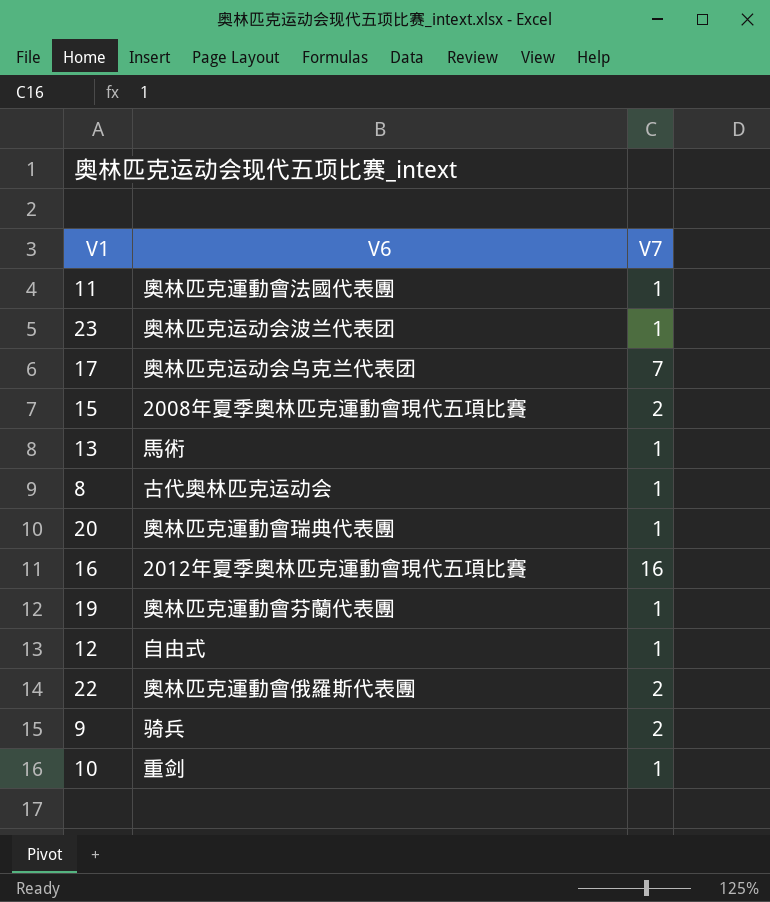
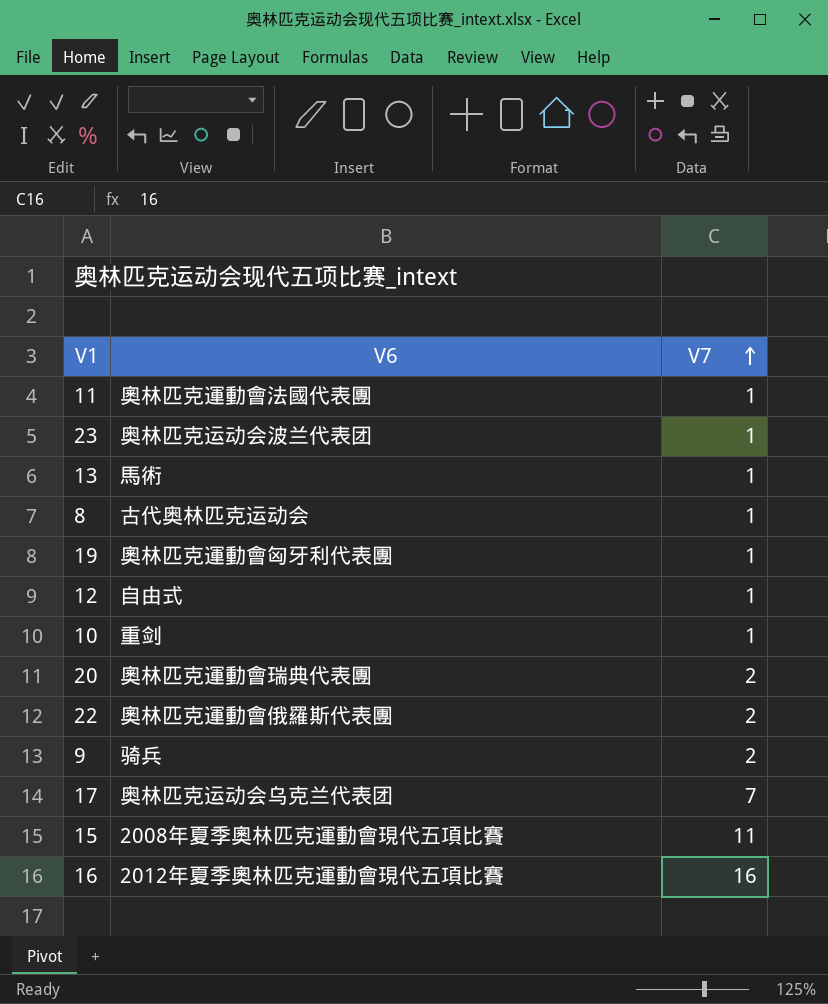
row order: none -> V7 ascending
19 | V6: 奧林匹克運動會芬蘭代表團 -> 奧林匹克運動會匈牙利代表團
20 | V7: 1 -> 2
15 | V7: 2 -> 11

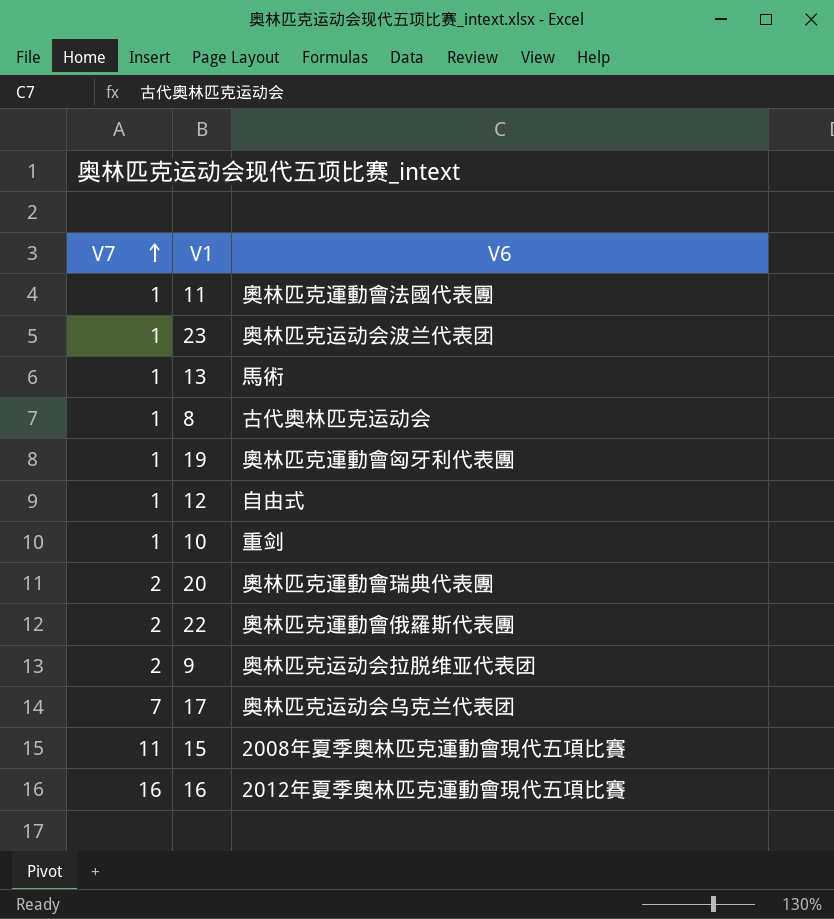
column V7 | position: 3 -> 1
9 | V6: 骑兵 -> 奥林匹克运动会拉脱维亚代表团

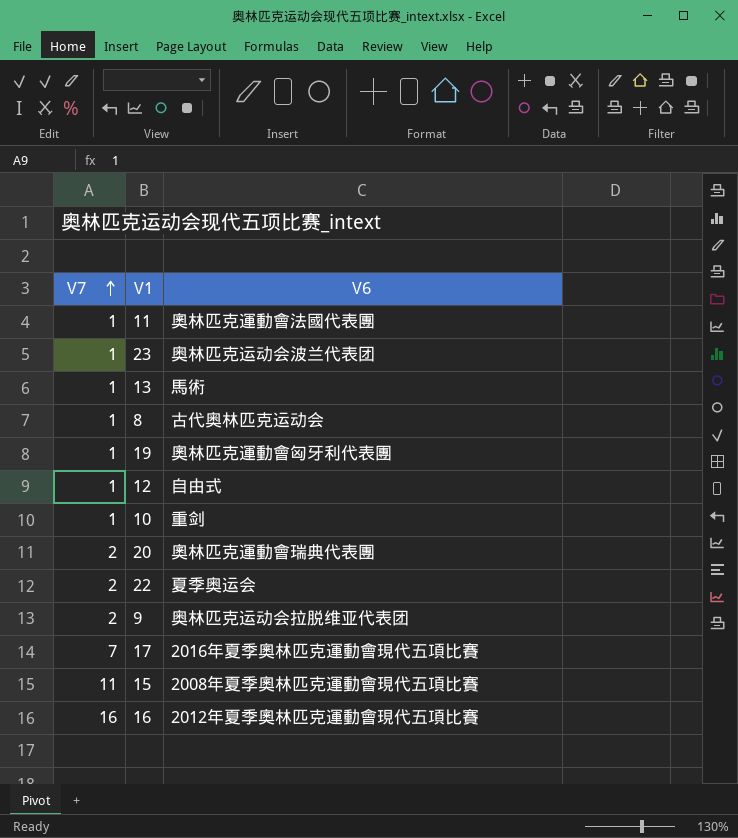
22 | V6: 奧林匹克運動會俄羅斯代表團 -> 夏季奥运会
17 | V6: 奥林匹克运动会乌克兰代表团 -> 2016年夏季奧林匹克運動會現代五項比賽

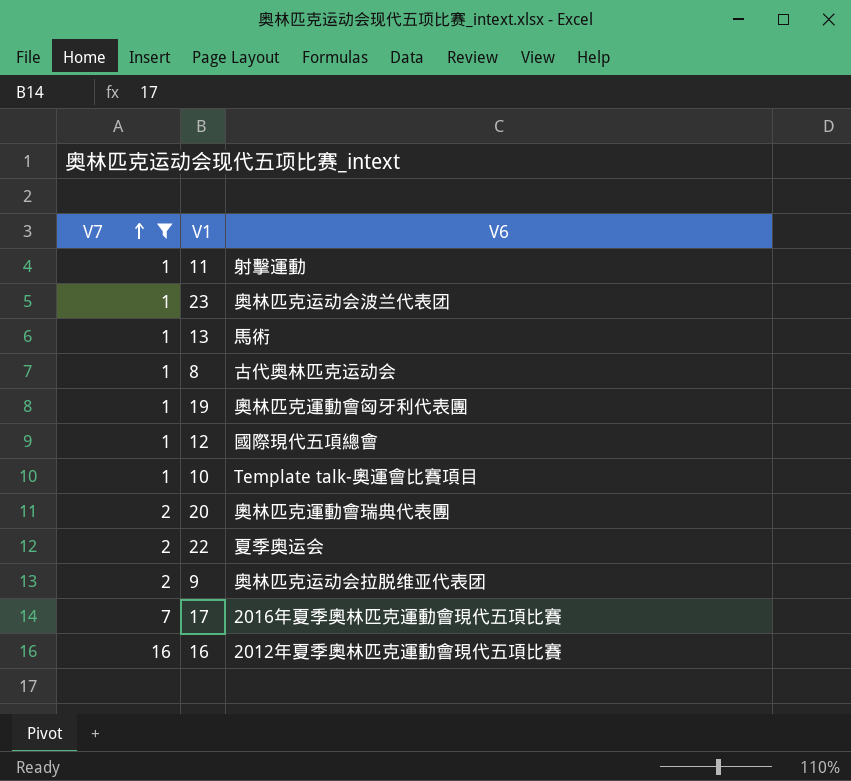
filter: none -> V7 != 11
11 | V6: 奧林匹克運動會法國代表團 -> 射擊運動
12 | V6: 自由式 -> 國際現代五項總會
10 | V6: 重剑 -> Template talk-奧運會比賽項目

